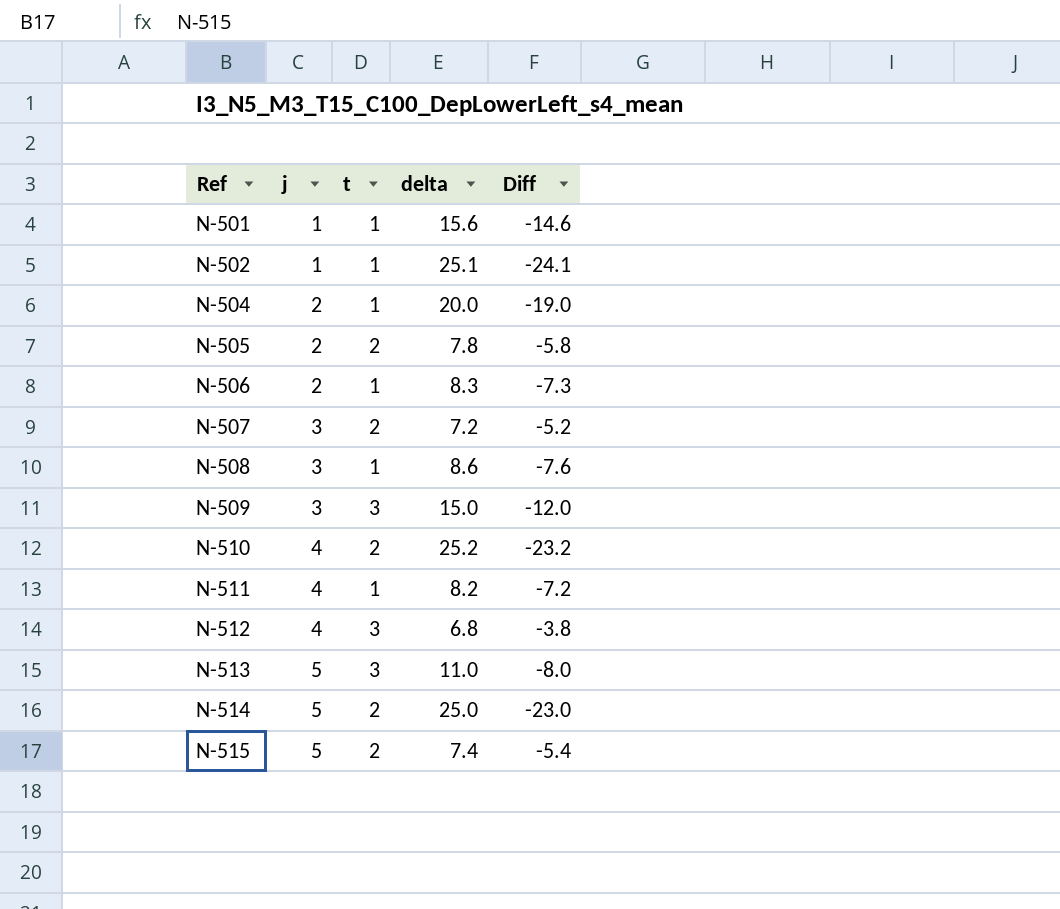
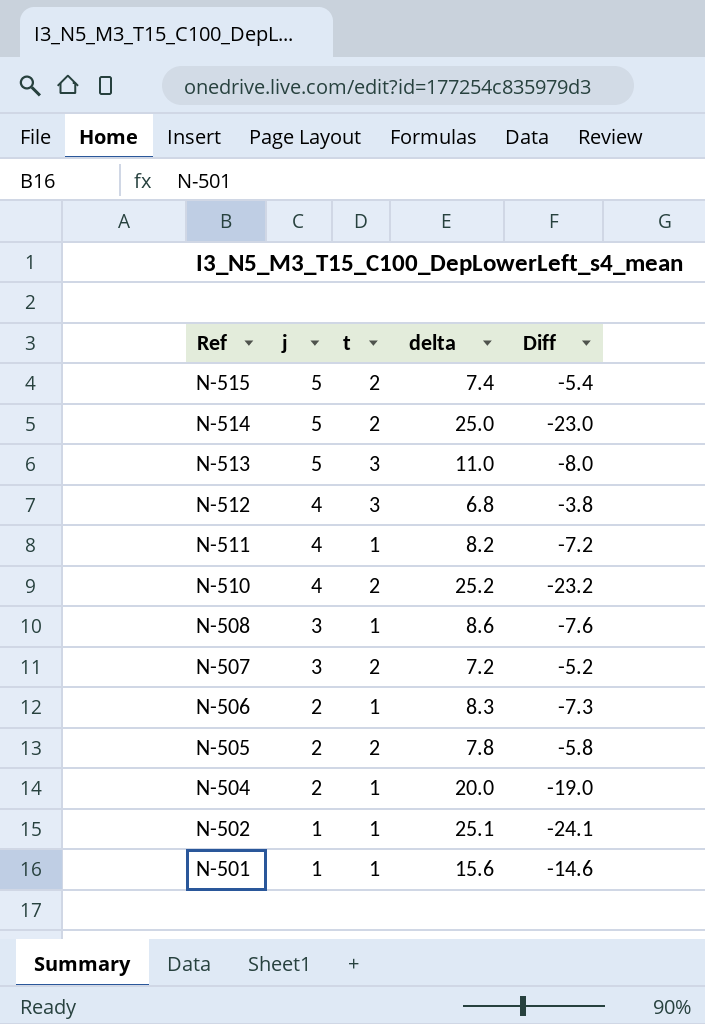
row order: Ref ascending -> Ref descending
row N-509: 3 | 3 | 15.0 | -12.0 -> none

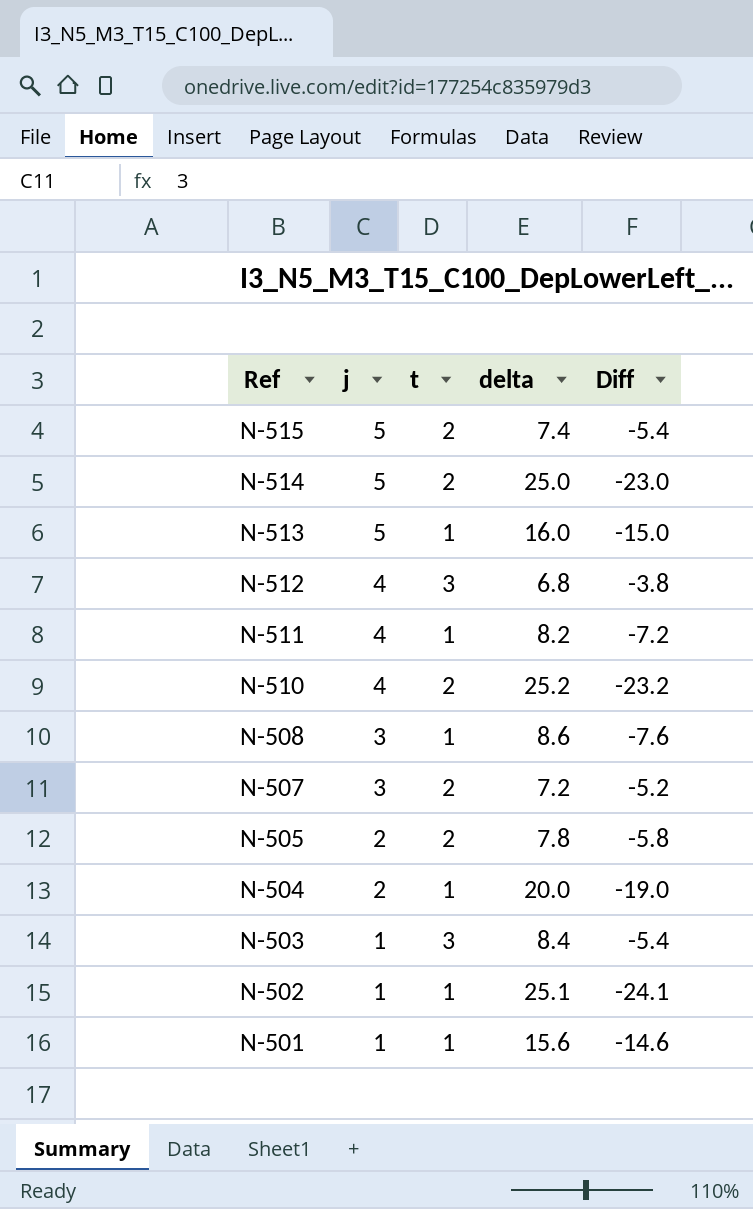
row N-506: 2 | 1 | 8.3 | -7.3 -> none
N-513 | t: 3 -> 1
N-513 | delta: 11.0 -> 16.0
N-513 | Diff: -8.0 -> -15.0
row N-503: none -> 1 | 3 | 8.4 | -5.4

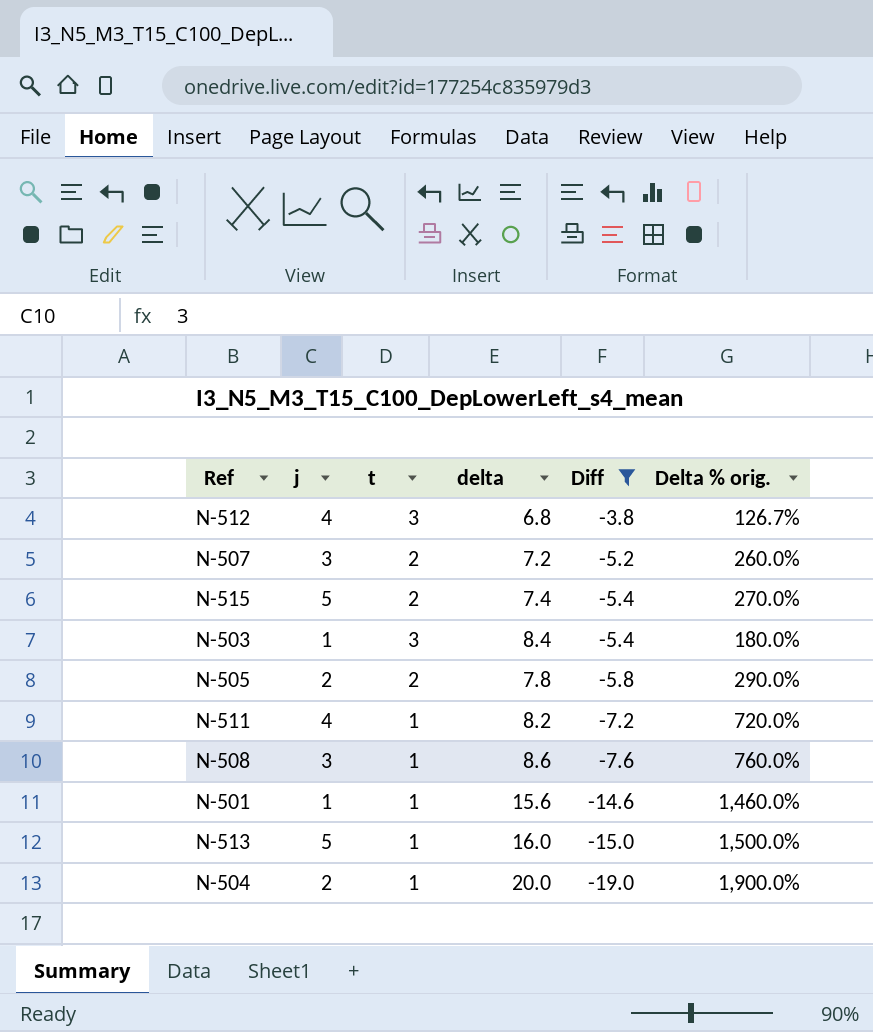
filter: none -> Diff >= -19.0
row order: Ref descending -> Diff descending
column Delta % orig. | formula: none -> ([delta] - [t]) / [t]

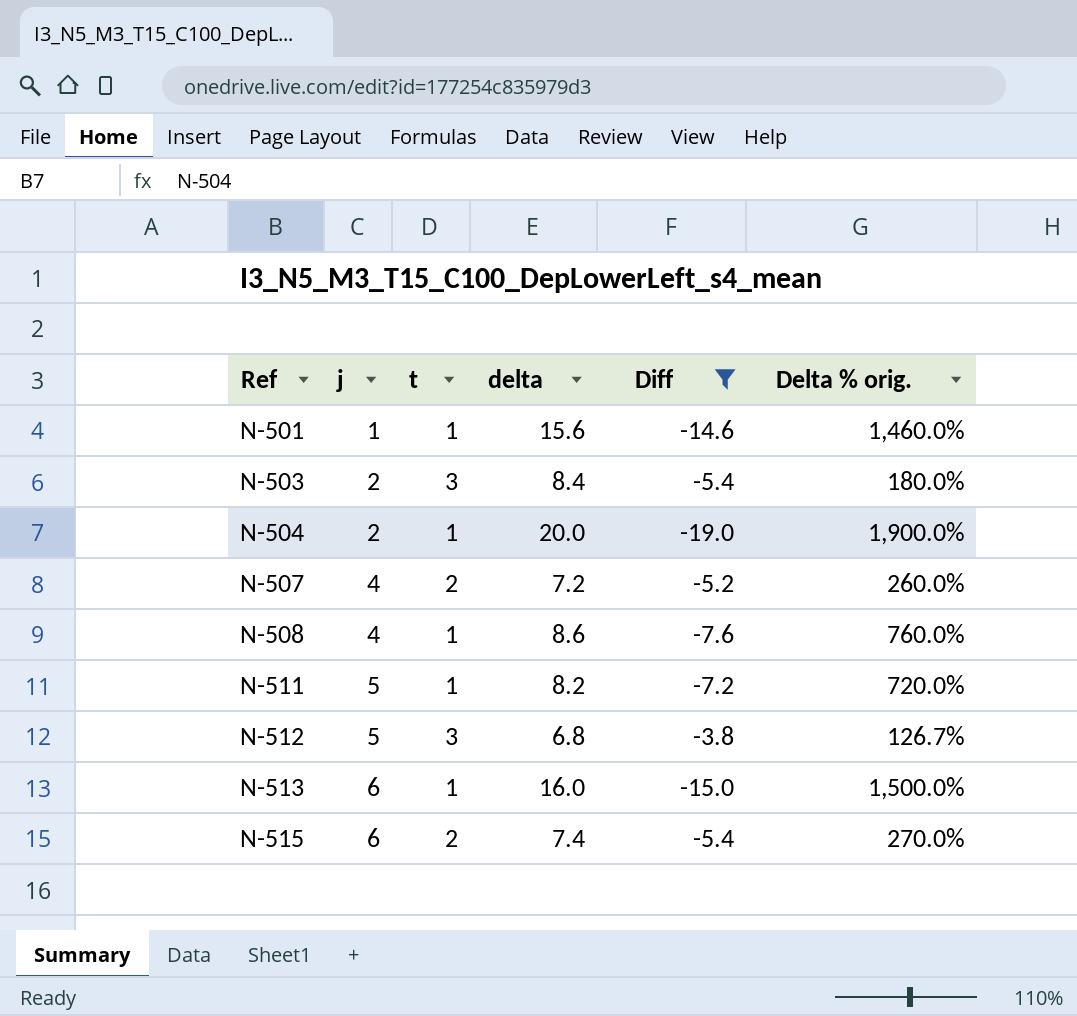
row order: Diff descending -> Ref ascending
row N-505: 2 | 2 | 7.8 | -5.8 | 290.0% -> none
N-503 | j: 1 -> 2
N-507 | j: 3 -> 4
N-508 | j: 3 -> 4
N-511 | j: 4 -> 5
N-512 | j: 4 -> 5
N-513 | j: 5 -> 6
N-515 | j: 5 -> 6

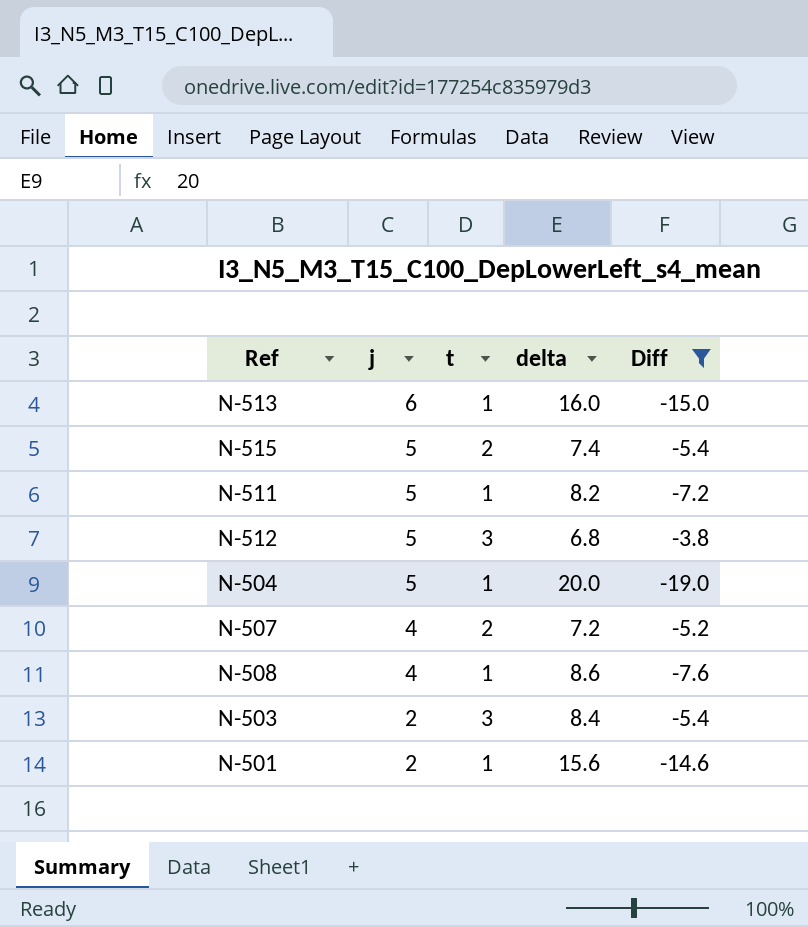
row order: Ref ascending -> j descending
column Delta % orig. | formula: ([delta] - [t]) / [t] -> none
N-515 | j: 6 -> 5
N-504 | j: 2 -> 5
N-501 | j: 1 -> 2

